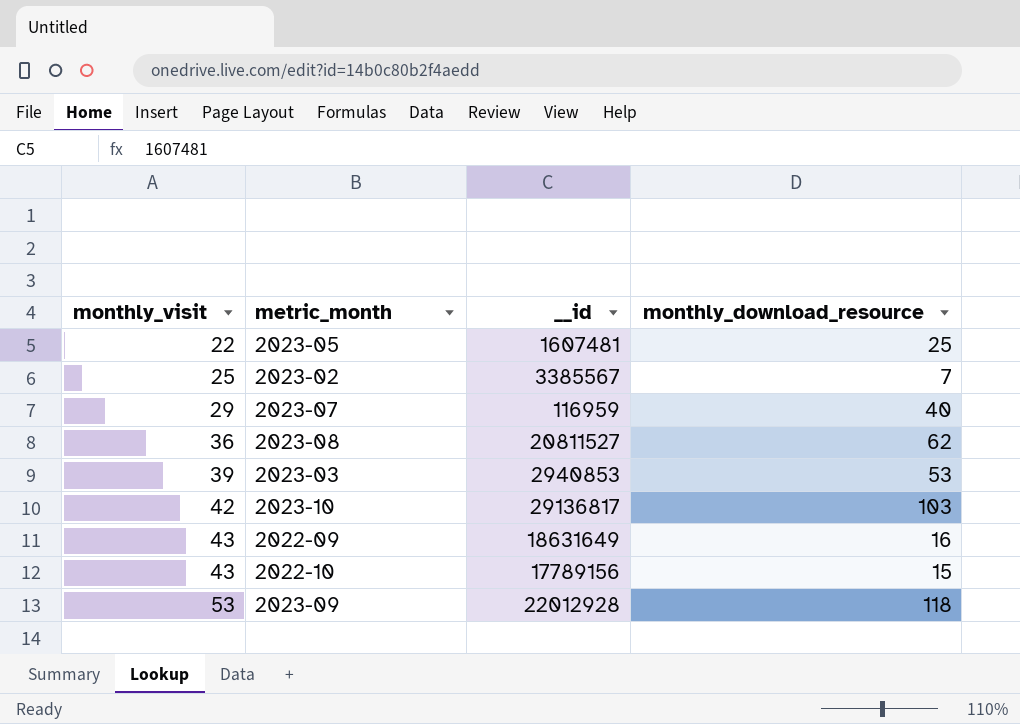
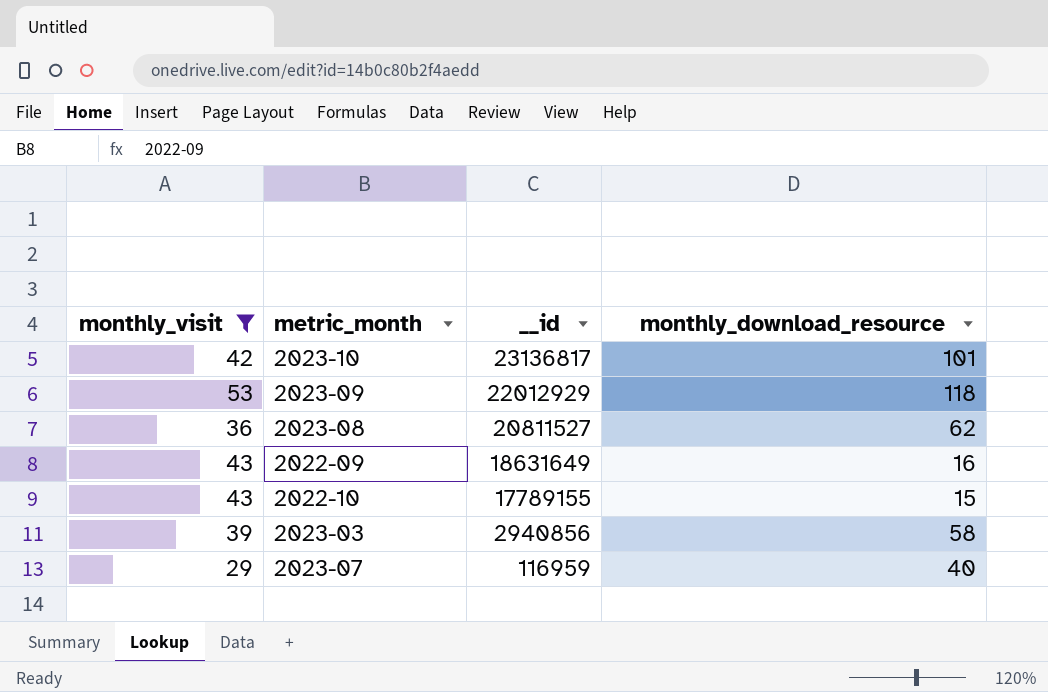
filter: none -> monthly_visit >= 29
row order: monthly_visit ascending -> __id descending
2023-10 | __id: 29136817 -> 23136817
2023-10 | monthly_download_resource: 103 -> 101
2023-09 | __id: 22012928 -> 22012929
2022-10 | __id: 17789156 -> 17789155
2023-03 | __id: 2940853 -> 2940856
2023-03 | monthly_download_resource: 53 -> 58

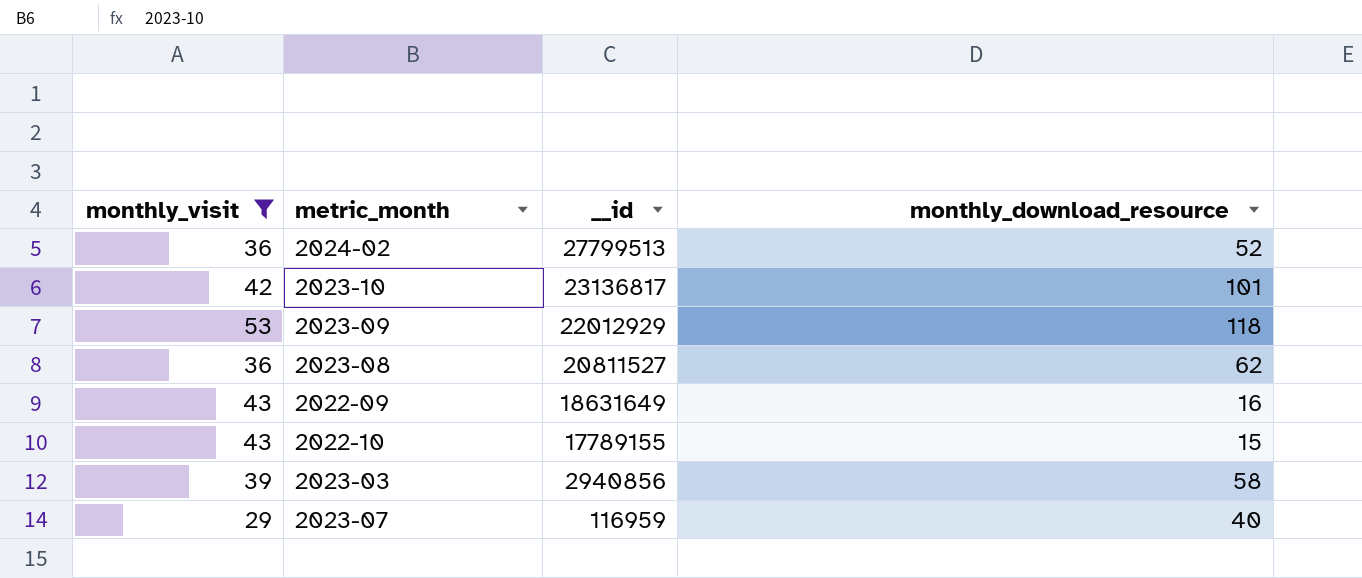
row 2024-02: none -> 36 | 27799513 | 52

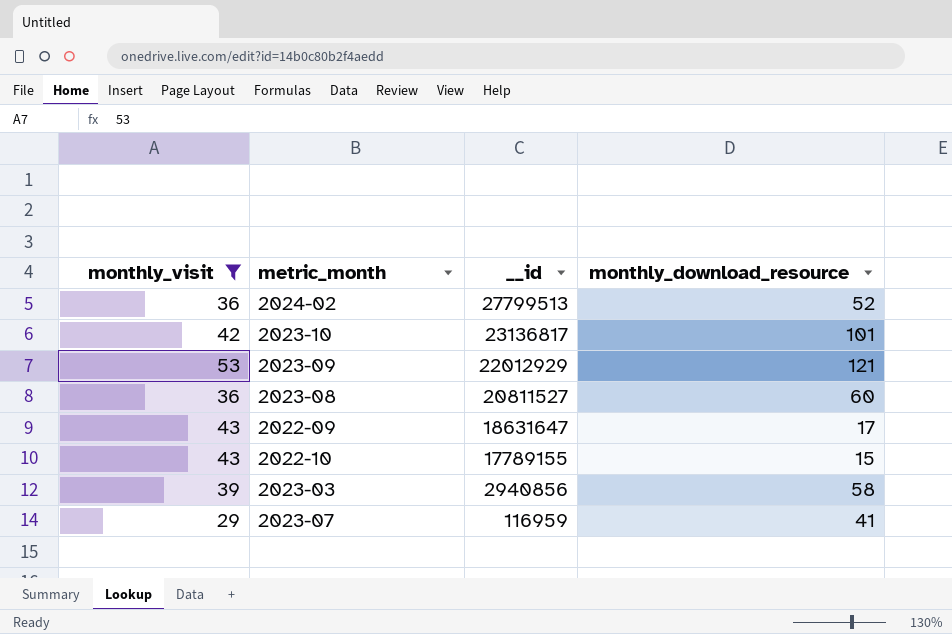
2023-09 | monthly_download_resource: 118 -> 121
2023-08 | monthly_download_resource: 62 -> 60
2022-09 | __id: 18631649 -> 18631647
2022-09 | monthly_download_resource: 16 -> 17
2023-07 | monthly_download_resource: 40 -> 41

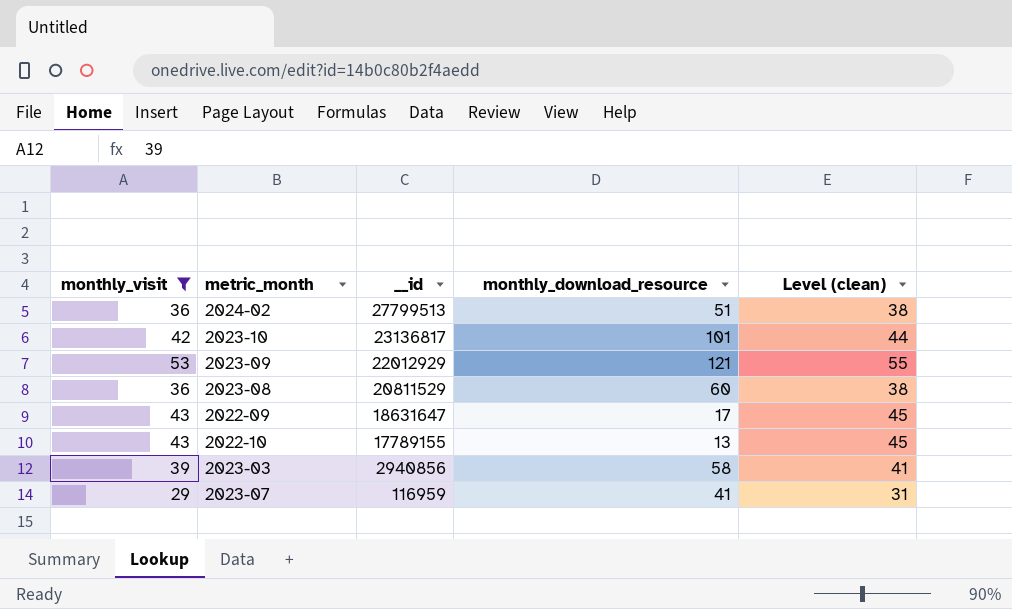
column Level (clean) | formula: none -> [monthly_visit] + 2
2024-02 | monthly_download_resource: 52 -> 51
2023-08 | __id: 20811527 -> 20811529
2022-10 | monthly_download_resource: 15 -> 13

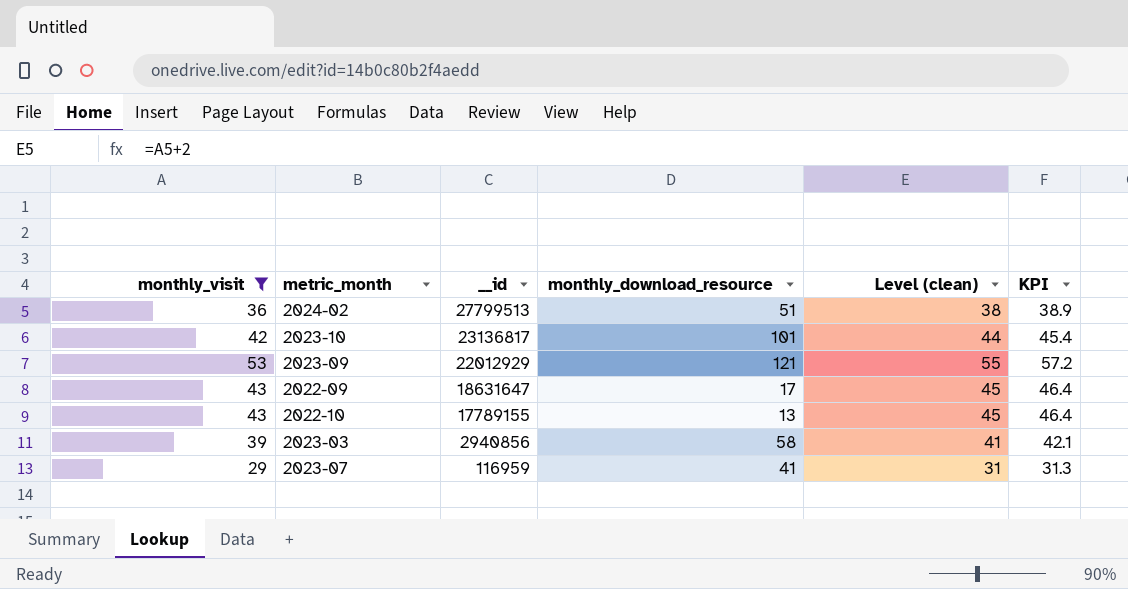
column KPI | formula: none -> [monthly_visit] * 1.08
row 2023-08: 36 | 20811529 | 60 | 38 -> none

